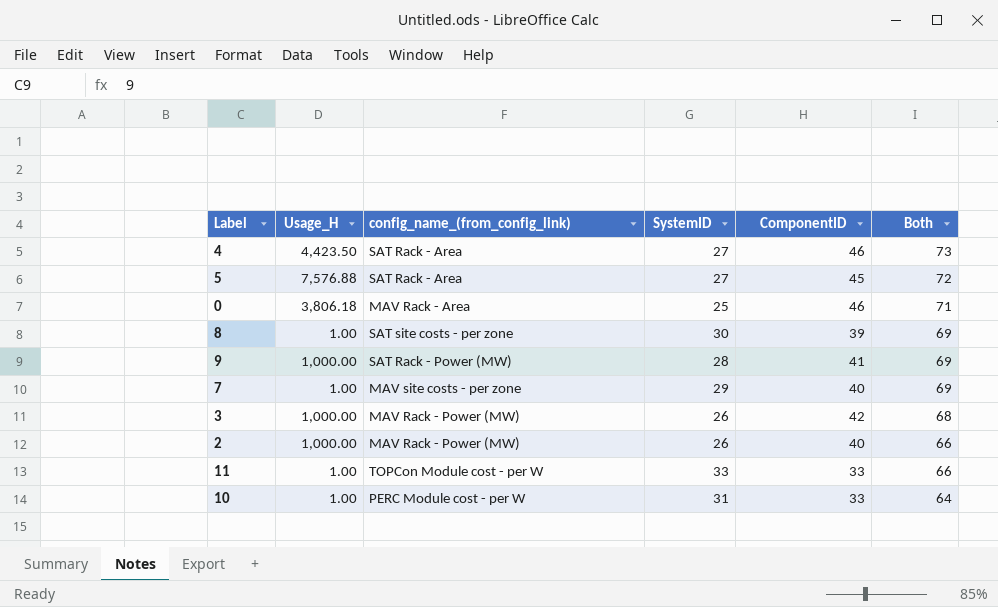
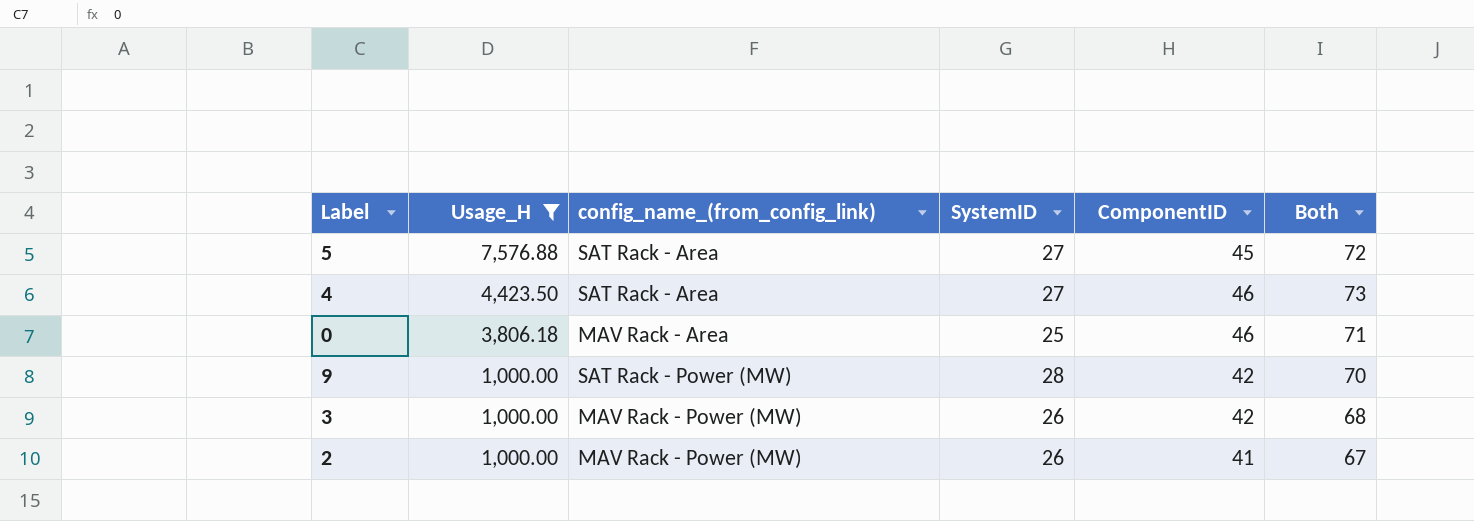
filter: none -> Usage_H != 1.00
row order: Both descending -> Usage_H descending
9 | ComponentID: 41 -> 42
9 | Both: 69 -> 70
2 | ComponentID: 40 -> 41
2 | Both: 66 -> 67

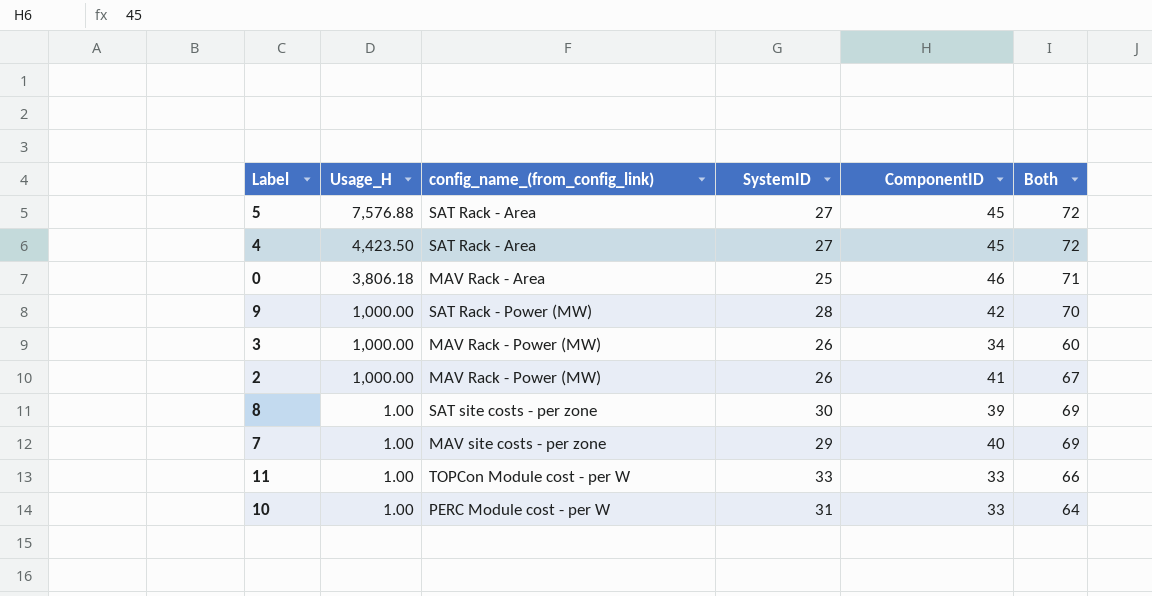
filter: Usage_H != 1.00 -> none
4 | ComponentID: 46 -> 45
4 | Both: 73 -> 72
3 | ComponentID: 42 -> 34
3 | Both: 68 -> 60

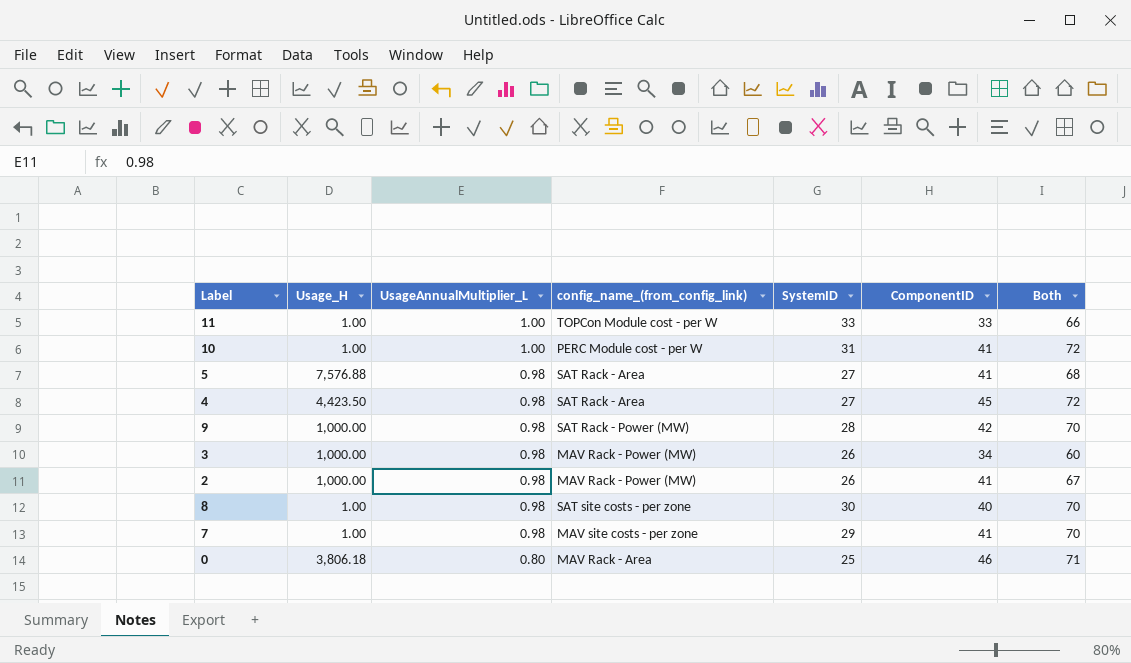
row order: Usage_H descending -> UsageAnnualMultiplier_L descending
column UsageAnnualMultiplier_L | position: none -> 3
10 | ComponentID: 33 -> 41
10 | Both: 64 -> 72
5 | ComponentID: 45 -> 41
5 | Both: 72 -> 68
8 | ComponentID: 39 -> 40
8 | Both: 69 -> 70
7 | ComponentID: 40 -> 41
7 | Both: 69 -> 70

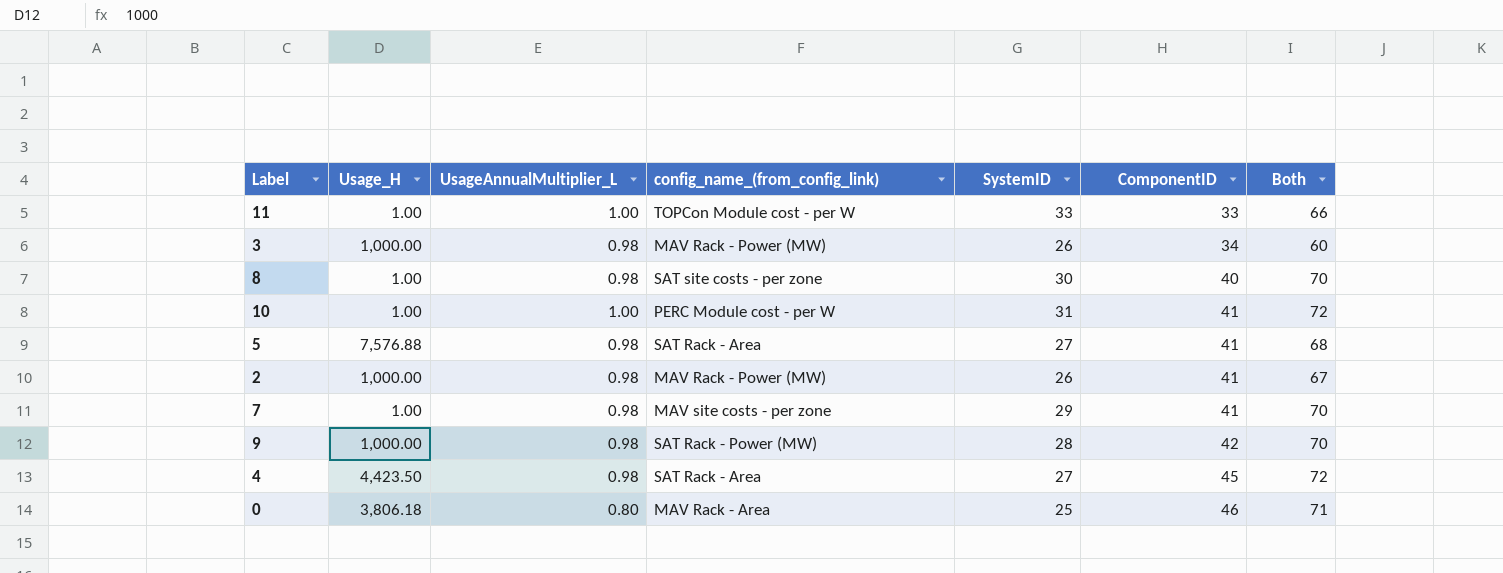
row order: UsageAnnualMultiplier_L descending -> ComponentID ascending

